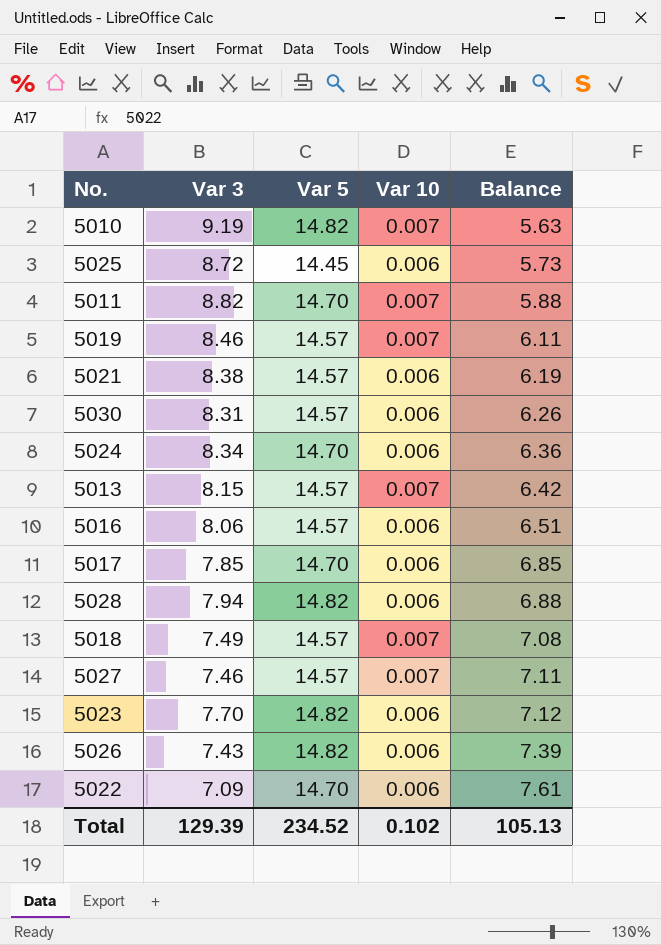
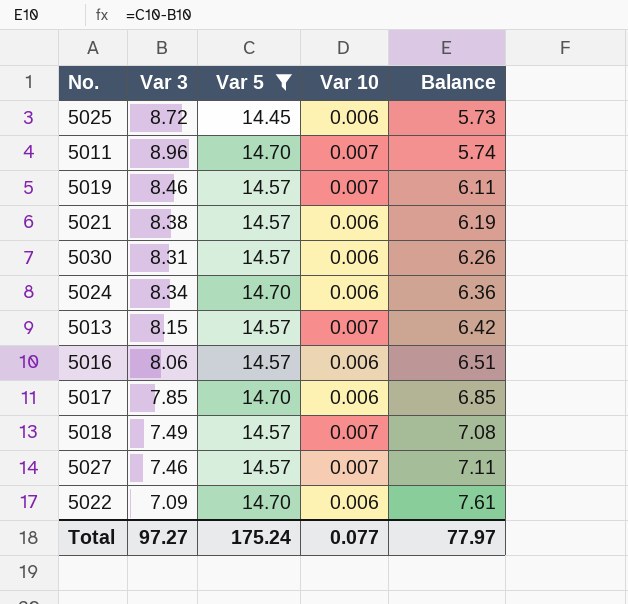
filter: none -> Var 5 != 14.82
5011 | Var 3: 8.82 -> 8.96
5011 | Balance: 5.88 -> 5.74
Total | Var 3: 129.39 -> 97.27
Total | Var 5: 234.52 -> 175.24
Total | Var 10: 0.102 -> 0.077
Total | Balance: 105.13 -> 77.97

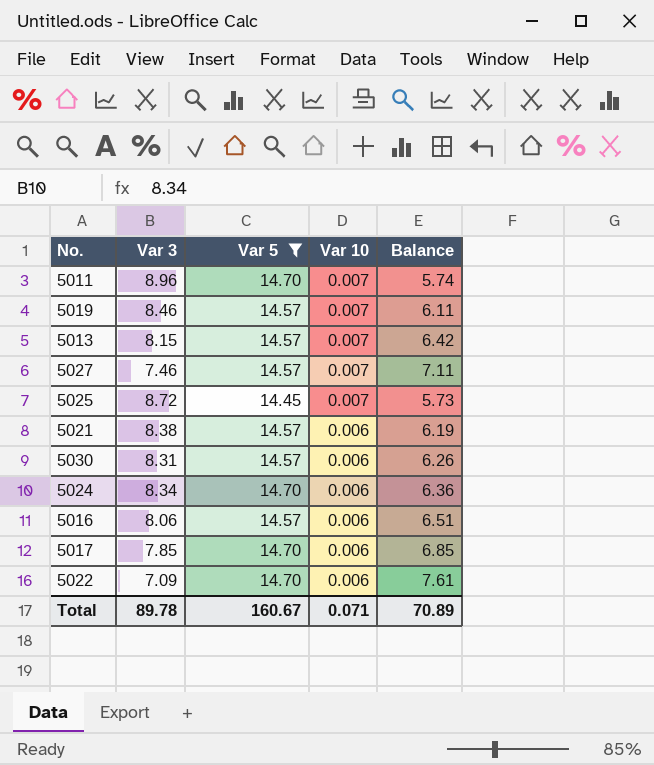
row order: Balance ascending -> Var 10 descending
row 5018: 7.49 | 14.57 | 0.007 | 7.08 -> none
5025 | Var 10: 0.006 -> 0.007
Total | Var 3: 97.27 -> 89.78
Total | Var 5: 175.24 -> 160.67
Total | Var 10: 0.077 -> 0.071
Total | Balance: 77.97 -> 70.89

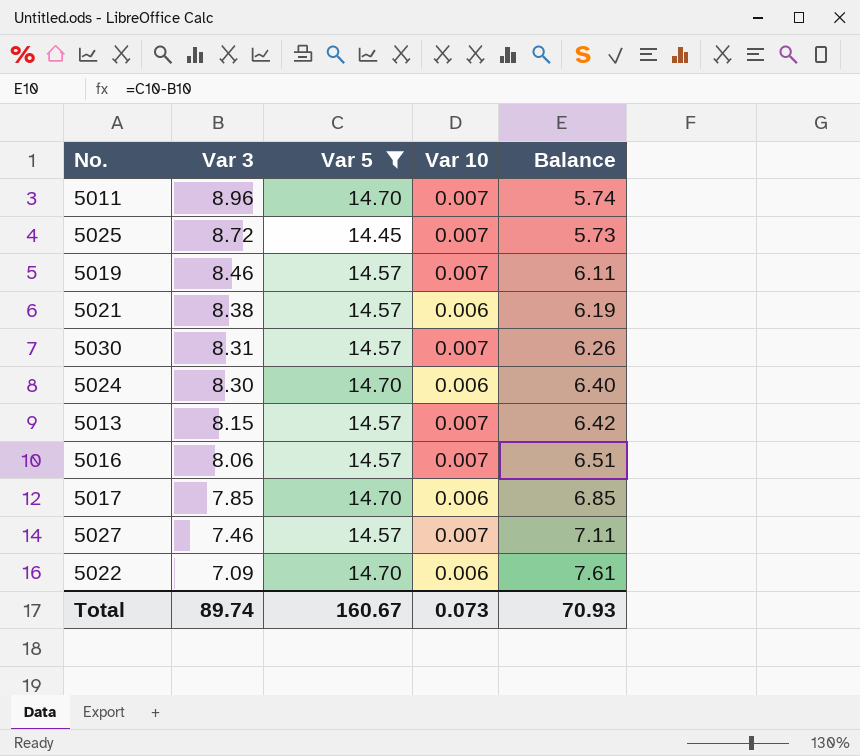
row order: Var 10 descending -> Var 3 descending
5030 | Var 10: 0.006 -> 0.007
5024 | Var 3: 8.34 -> 8.30
5024 | Balance: 6.36 -> 6.40
5016 | Var 10: 0.006 -> 0.007
Total | Var 3: 89.78 -> 89.74
Total | Var 10: 0.071 -> 0.073
Total | Balance: 70.89 -> 70.93

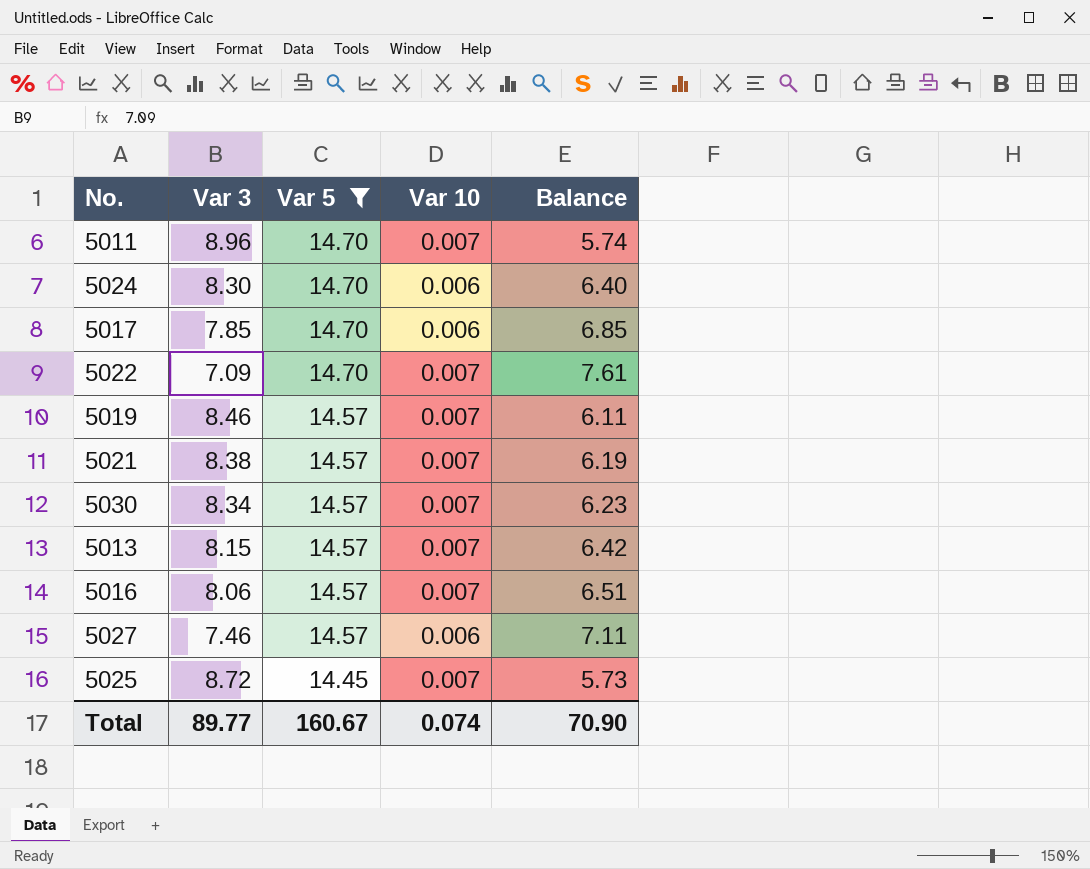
row order: Var 3 descending -> Var 5 descending
5022 | Var 10: 0.006 -> 0.007
5021 | Var 10: 0.006 -> 0.007
5030 | Var 3: 8.31 -> 8.34
5030 | Balance: 6.26 -> 6.23
5027 | Var 10: 0.007 -> 0.006
Total | Var 3: 89.74 -> 89.77
Total | Var 10: 0.073 -> 0.074
Total | Balance: 70.93 -> 70.90

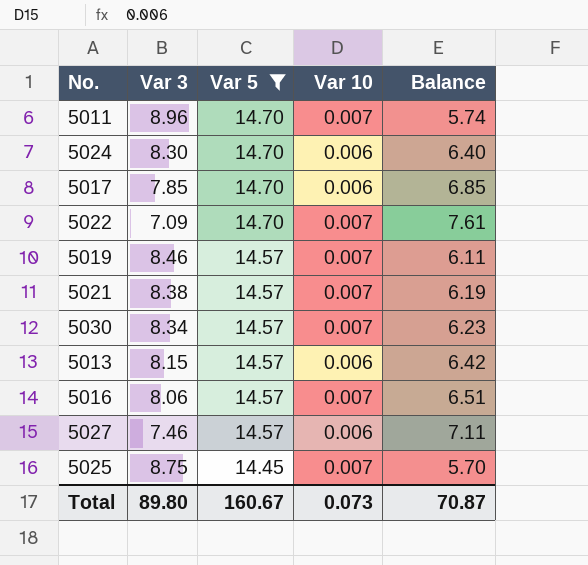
5013 | Var 10: 0.007 -> 0.006
5025 | Var 3: 8.72 -> 8.75
5025 | Balance: 5.73 -> 5.70
Total | Var 3: 89.77 -> 89.80
Total | Var 10: 0.074 -> 0.073
Total | Balance: 70.90 -> 70.87

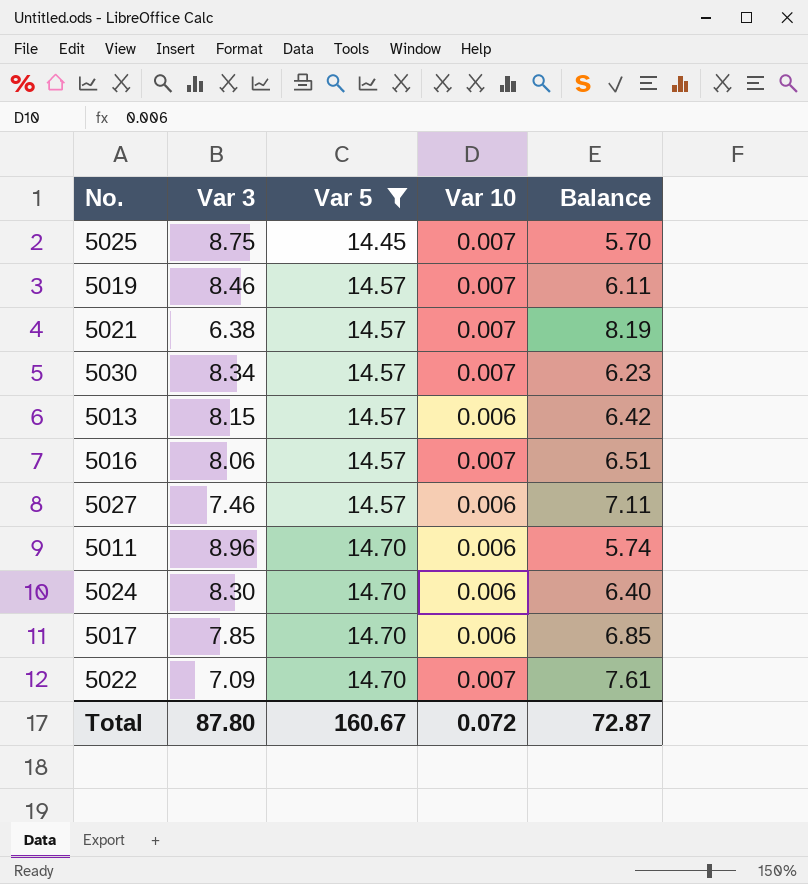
row order: Var 5 descending -> Var 5 ascending
5021 | Var 3: 8.38 -> 6.38
5021 | Balance: 6.19 -> 8.19
5011 | Var 10: 0.007 -> 0.006
Total | Var 3: 89.80 -> 87.80
Total | Var 10: 0.073 -> 0.072
Total | Balance: 70.87 -> 72.87

